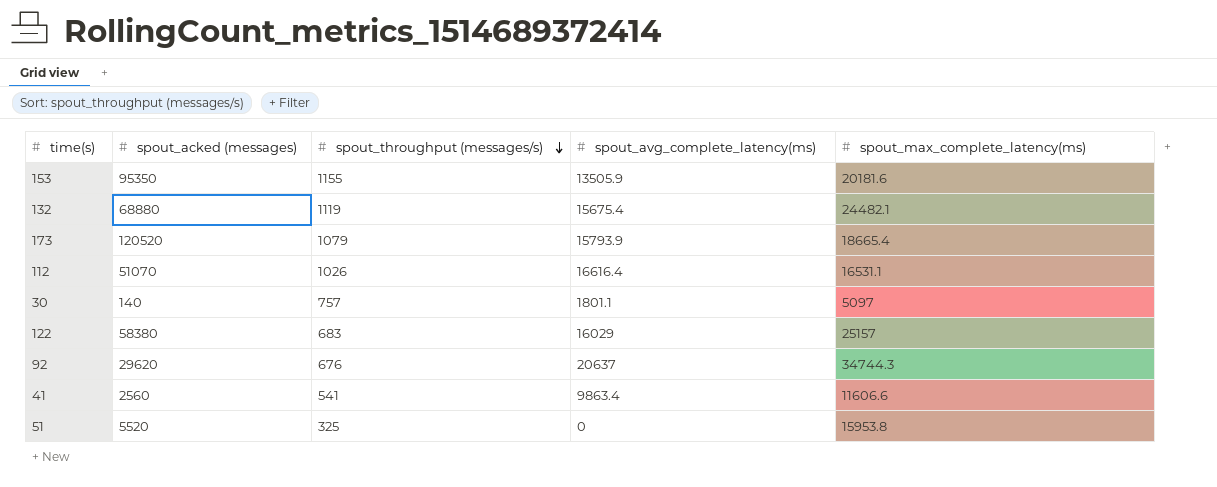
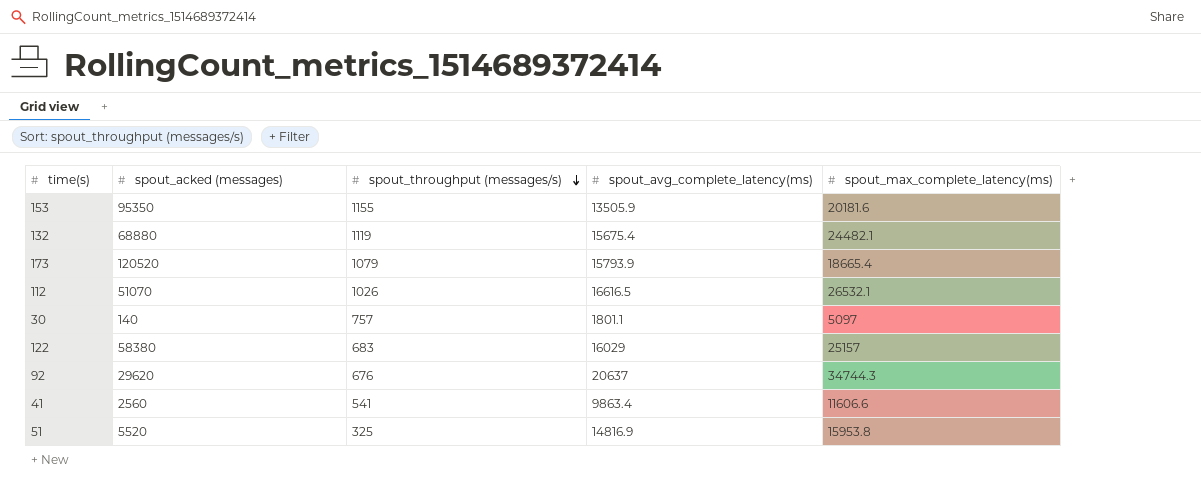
112 | spout_avg_complete_latency(ms): 16616.4 -> 16616.5
112 | spout_max_complete_latency(ms): 16531.1 -> 26532.1
51 | spout_avg_complete_latency(ms): 0 -> 14816.9

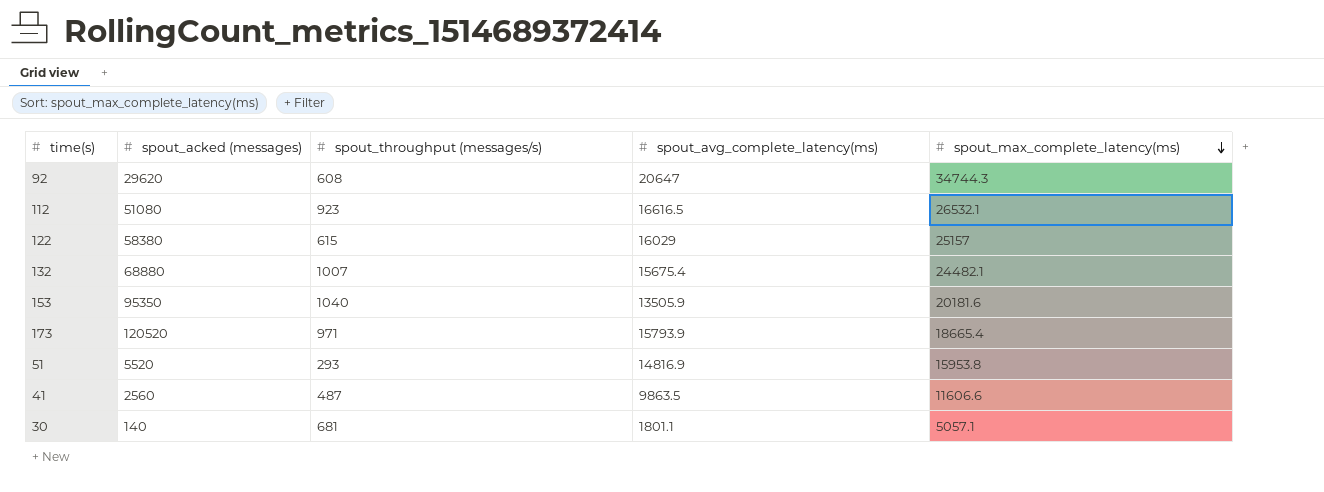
row order: spout_throughput (messages/s) descending -> spout_max_complete_latency(ms) descending
92 | spout_throughput (messages/s): 676 -> 608
92 | spout_avg_complete_latency(ms): 20637 -> 20647
112 | spout_acked (messages): 51070 -> 51080
112 | spout_throughput (messages/s): 1026 -> 923
122 | spout_throughput (messages/s): 683 -> 615
132 | spout_throughput (messages/s): 1119 -> 1007
153 | spout_throughput (messages/s): 1155 -> 1040
173 | spout_throughput (messages/s): 1079 -> 971
51 | spout_throughput (messages/s): 325 -> 293
41 | spout_throughput (messages/s): 541 -> 487
41 | spout_avg_complete_latency(ms): 9863.4 -> 9863.5
30 | spout_throughput (messages/s): 757 -> 681
30 | spout_max_complete_latency(ms): 5097 -> 5057.1

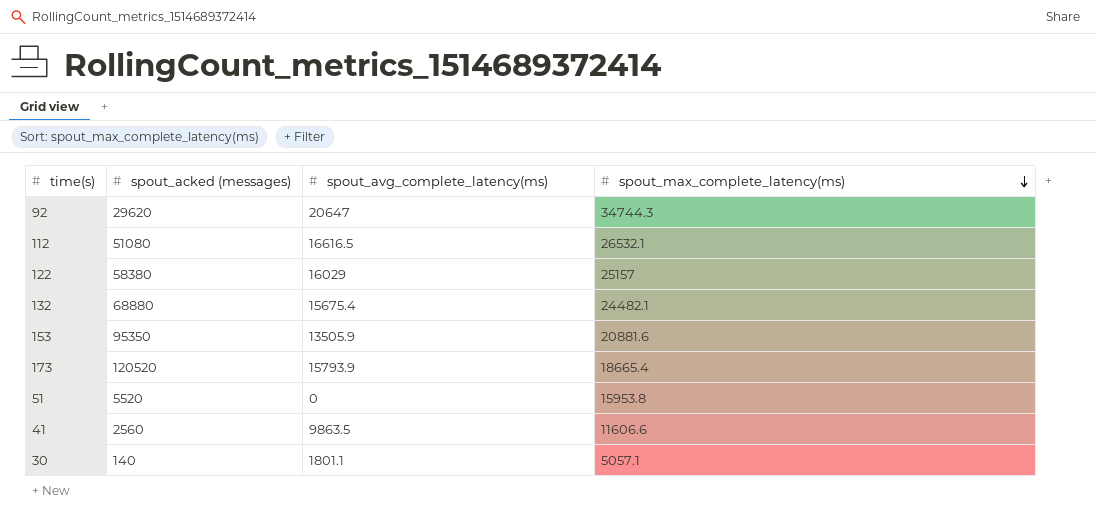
column spout_throughput (messages/s) | position: 3 -> none
153 | spout_max_complete_latency(ms): 20181.6 -> 20881.6
51 | spout_avg_complete_latency(ms): 14816.9 -> 0

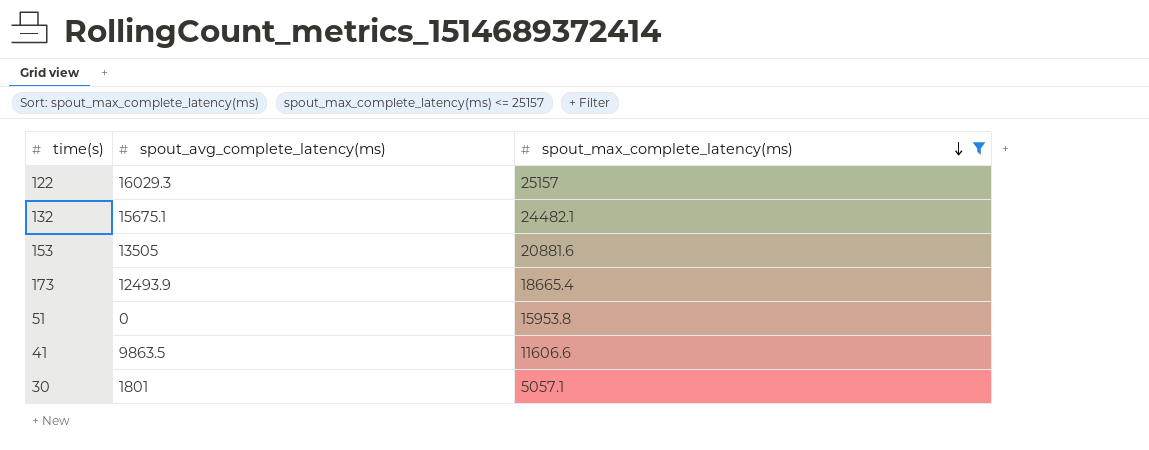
filter: none -> spout_max_complete_latency(ms) <= 25157
column spout_acked (messages) | position: 2 -> none
122 | spout_avg_complete_latency(ms): 16029 -> 16029.3
132 | spout_avg_complete_latency(ms): 15675.4 -> 15675.1
153 | spout_avg_complete_latency(ms): 13505.9 -> 13505
173 | spout_avg_complete_latency(ms): 15793.9 -> 12493.9
30 | spout_avg_complete_latency(ms): 1801.1 -> 1801

